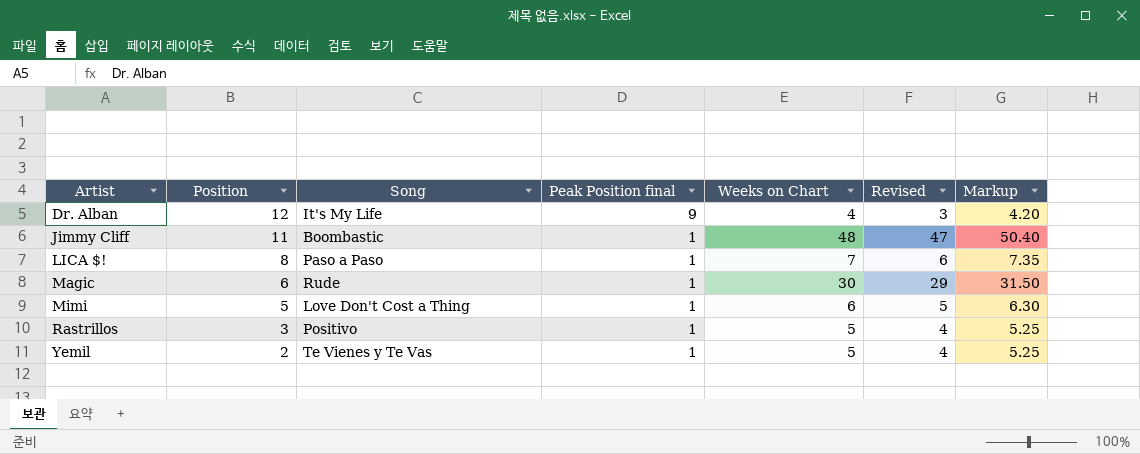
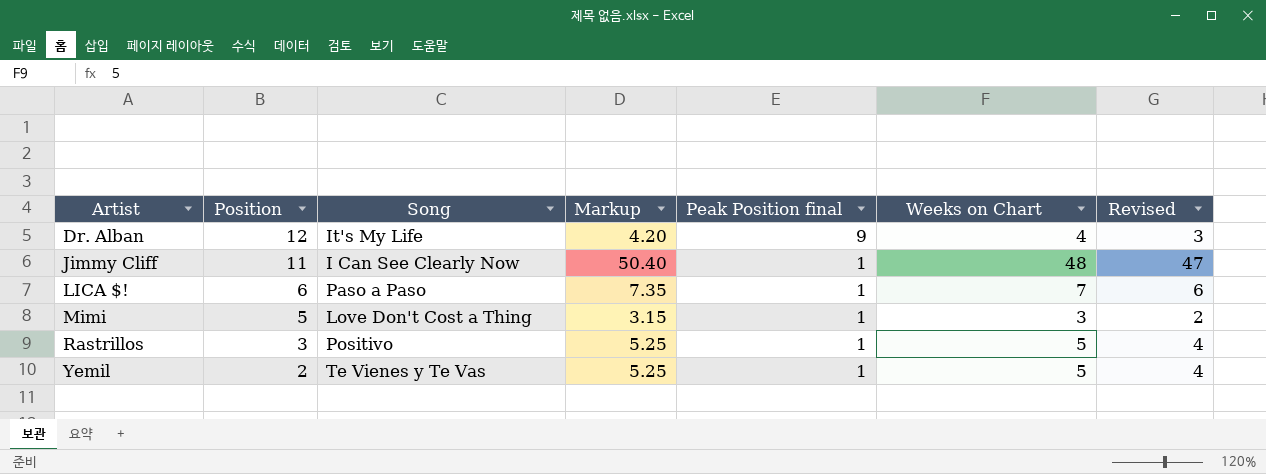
column Markup | position: 7 -> 4
row Magic: 6 | Rude | 1 | 30 | 29 | 31.50 -> none
Jimmy Cliff | Song: Boombastic -> I Can See Clearly Now
LICA $! | Position: 8 -> 6
Mimi | Markup: 6.30 -> 3.15
Mimi | Weeks on Chart: 6 -> 3
Mimi | Revised: 5 -> 2

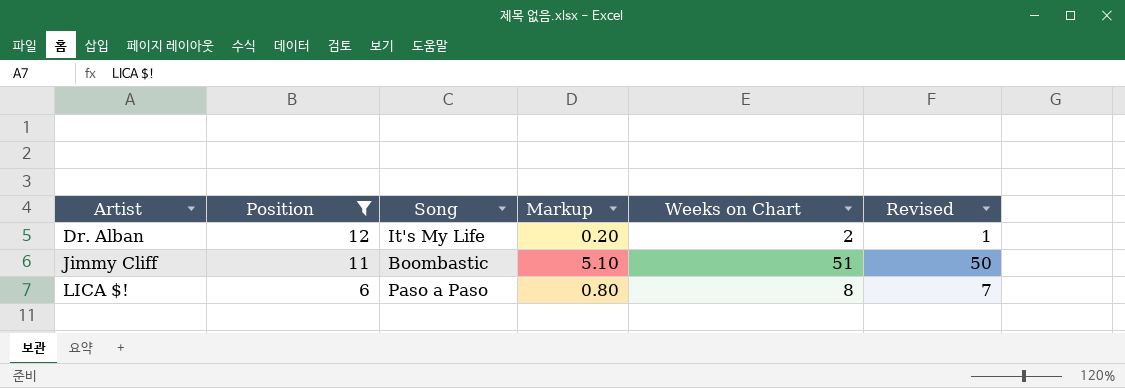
filter: none -> Position >= 6
column Peak Position final | position: 5 -> none
column Markup | formula: [Weeks on Chart] * 1.05 -> [Weeks on Chart] * 0.1
Dr. Alban | Weeks on Chart: 4 -> 2
Dr. Alban | Revised: 3 -> 1
Jimmy Cliff | Song: I Can See Clearly Now -> Boombastic
Jimmy Cliff | Weeks on Chart: 48 -> 51
Jimmy Cliff | Revised: 47 -> 50
LICA $! | Weeks on Chart: 7 -> 8
LICA $! | Revised: 6 -> 7

